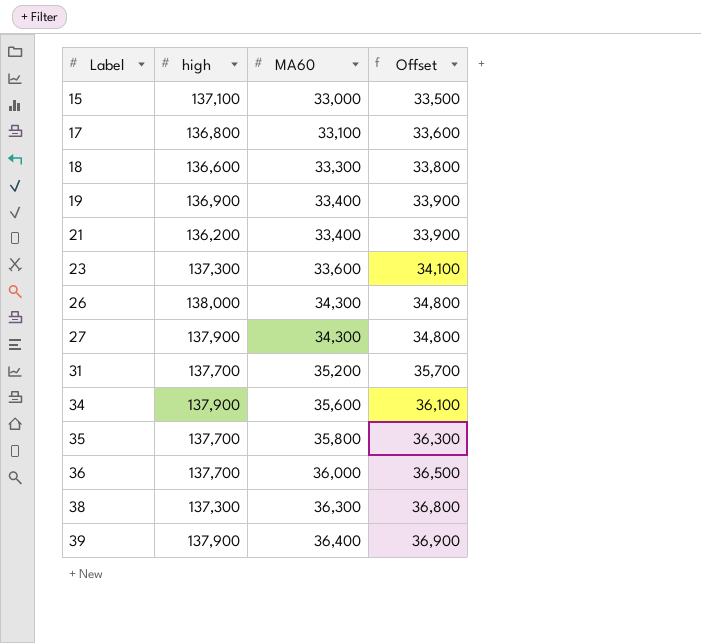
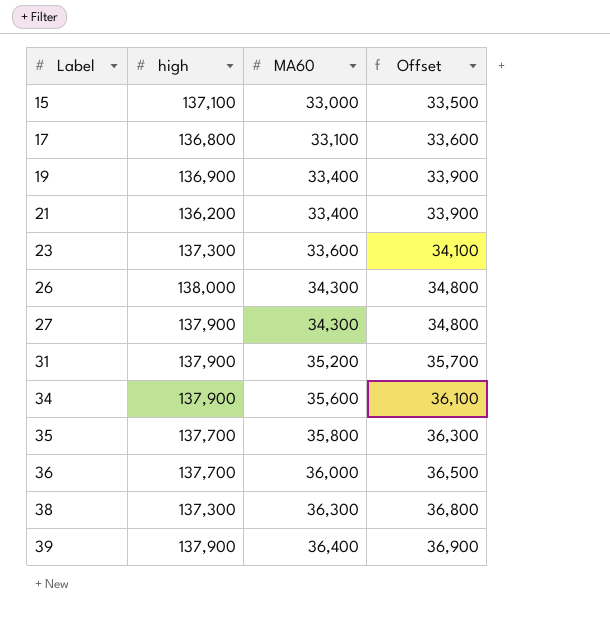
row 18: 136,600 | 33,300 | 33,800 -> none
31 | high: 137,700 -> 137,900

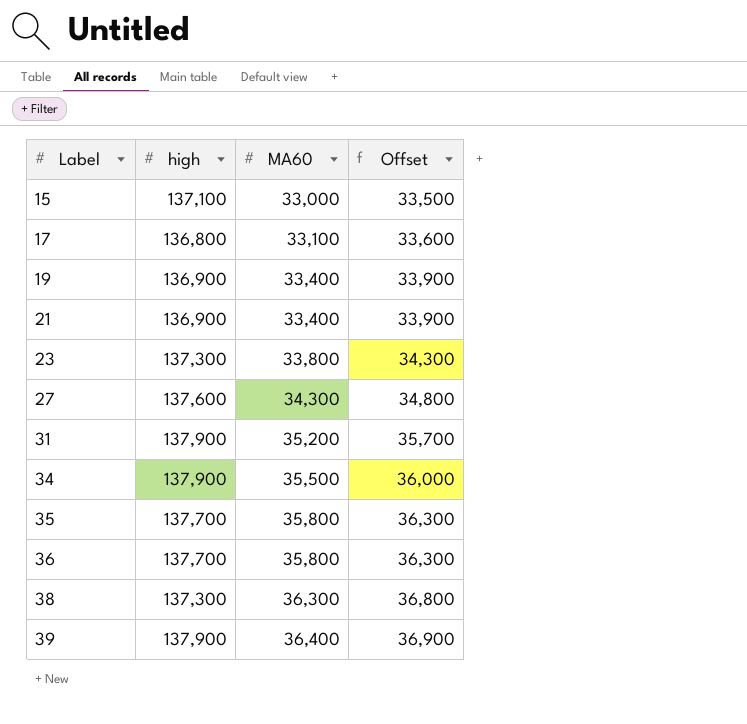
row 26: 138,000 | 34,300 | 34,800 -> none
21 | high: 136,200 -> 136,900
23 | MA60: 33,600 -> 33,800
23 | Offset: 34,100 -> 34,300
27 | high: 137,900 -> 137,600
34 | MA60: 35,600 -> 35,500
34 | Offset: 36,100 -> 36,000
36 | MA60: 36,000 -> 35,800
36 | Offset: 36,500 -> 36,300

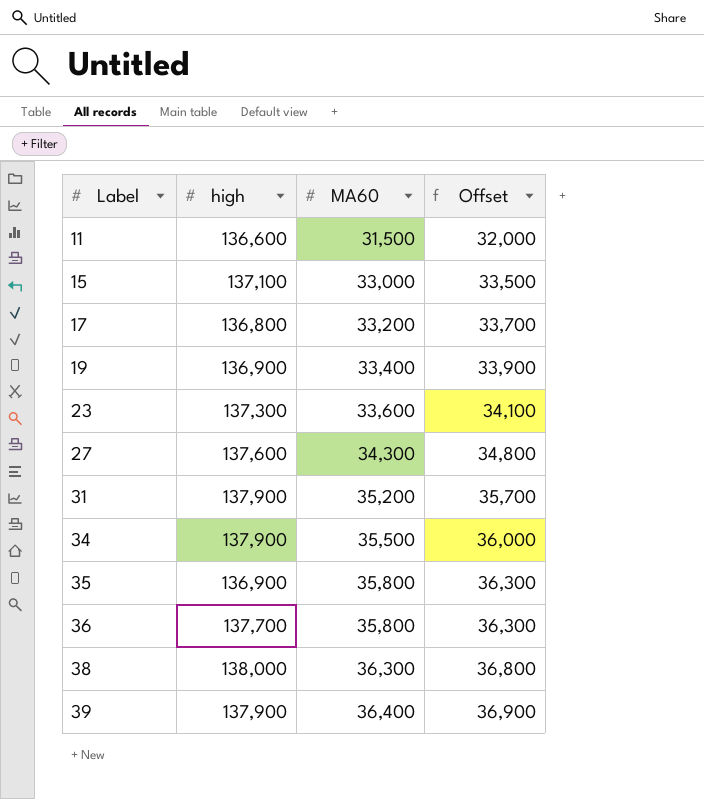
row 21: 136,900 | 33,400 | 33,900 -> none
row 11: none -> 136,600 | 31,500 | 32,000
17 | MA60: 33,100 -> 33,200
17 | Offset: 33,600 -> 33,700
23 | MA60: 33,800 -> 33,600
23 | Offset: 34,300 -> 34,100
35 | high: 137,700 -> 136,900
38 | high: 137,300 -> 138,000

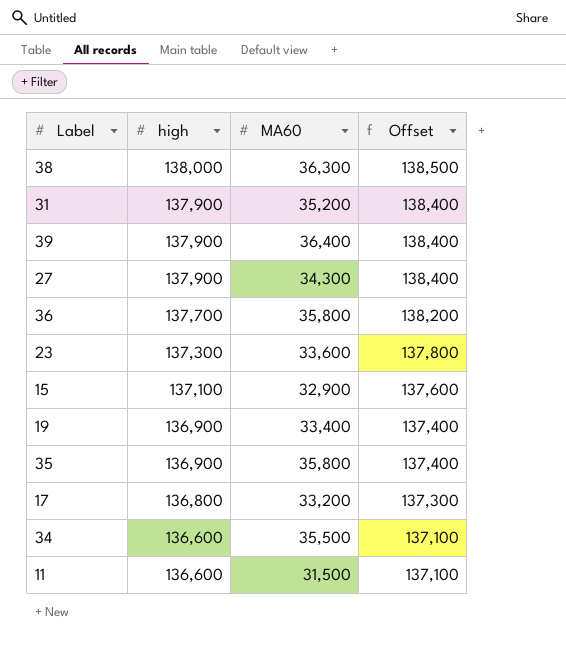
row order: Label ascending -> high descending
column Offset | formula: [MA60] + 500 -> [high] + 500
27 | high: 137,600 -> 137,900
15 | MA60: 33,000 -> 32,900
34 | high: 137,900 -> 136,600

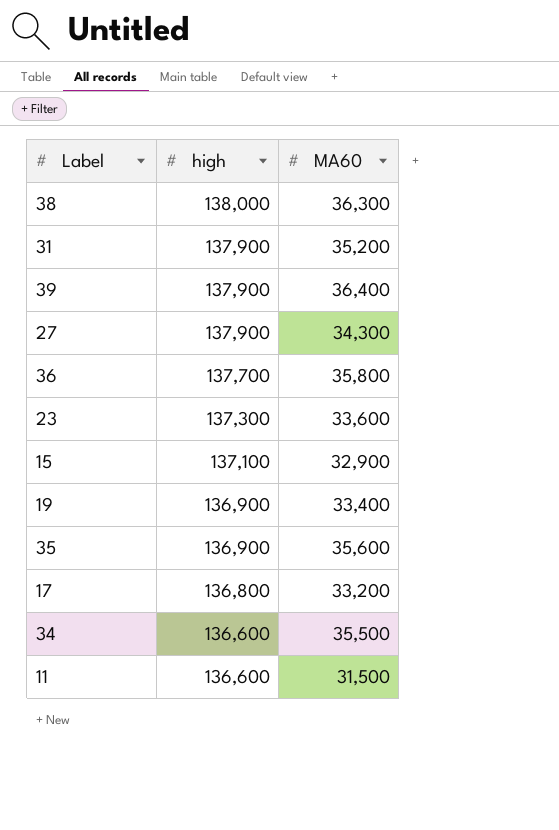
column Offset | formula: [high] + 500 -> none
35 | MA60: 35,800 -> 35,600

